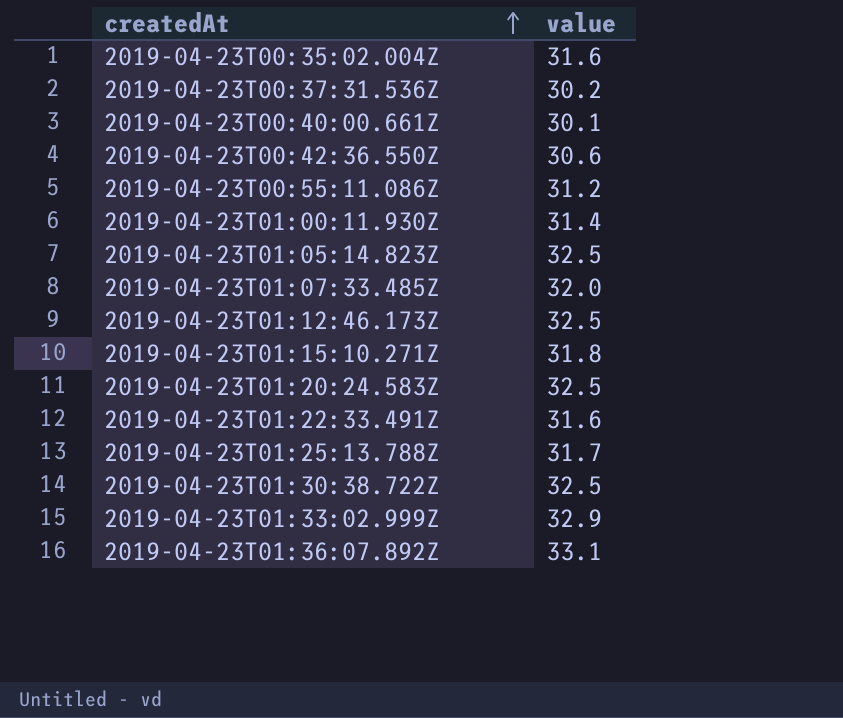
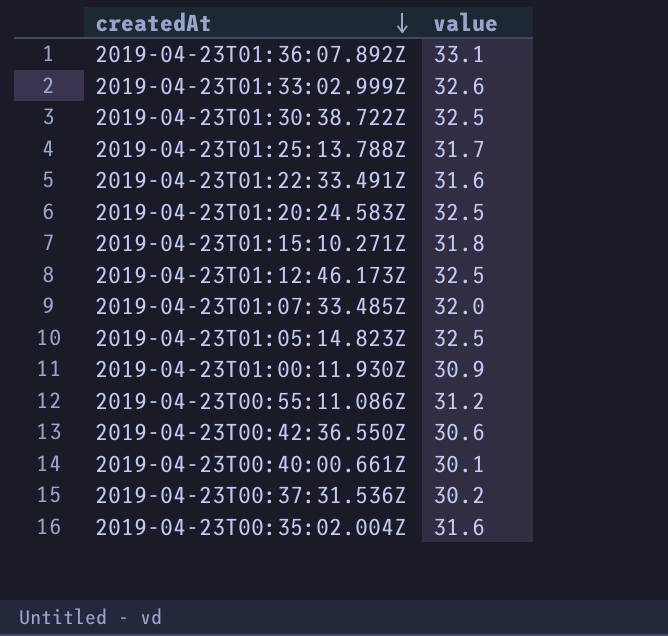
row order: createdAt ascending -> createdAt descending
2019-04-23T01:33:02.999Z | value: 32.9 -> 32.6
2019-04-23T01:00:11.930Z | value: 31.4 -> 30.9

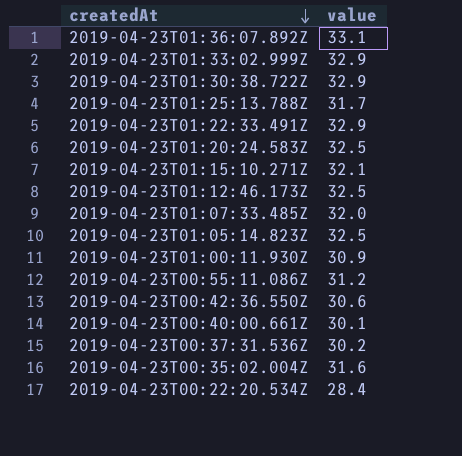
2019-04-23T01:33:02.999Z | value: 32.6 -> 32.9
2019-04-23T01:30:38.722Z | value: 32.5 -> 32.9
2019-04-23T01:22:33.491Z | value: 31.6 -> 32.9
2019-04-23T01:15:10.271Z | value: 31.8 -> 32.1
row 2019-04-23T00:22:20.534Z: none -> 28.4

